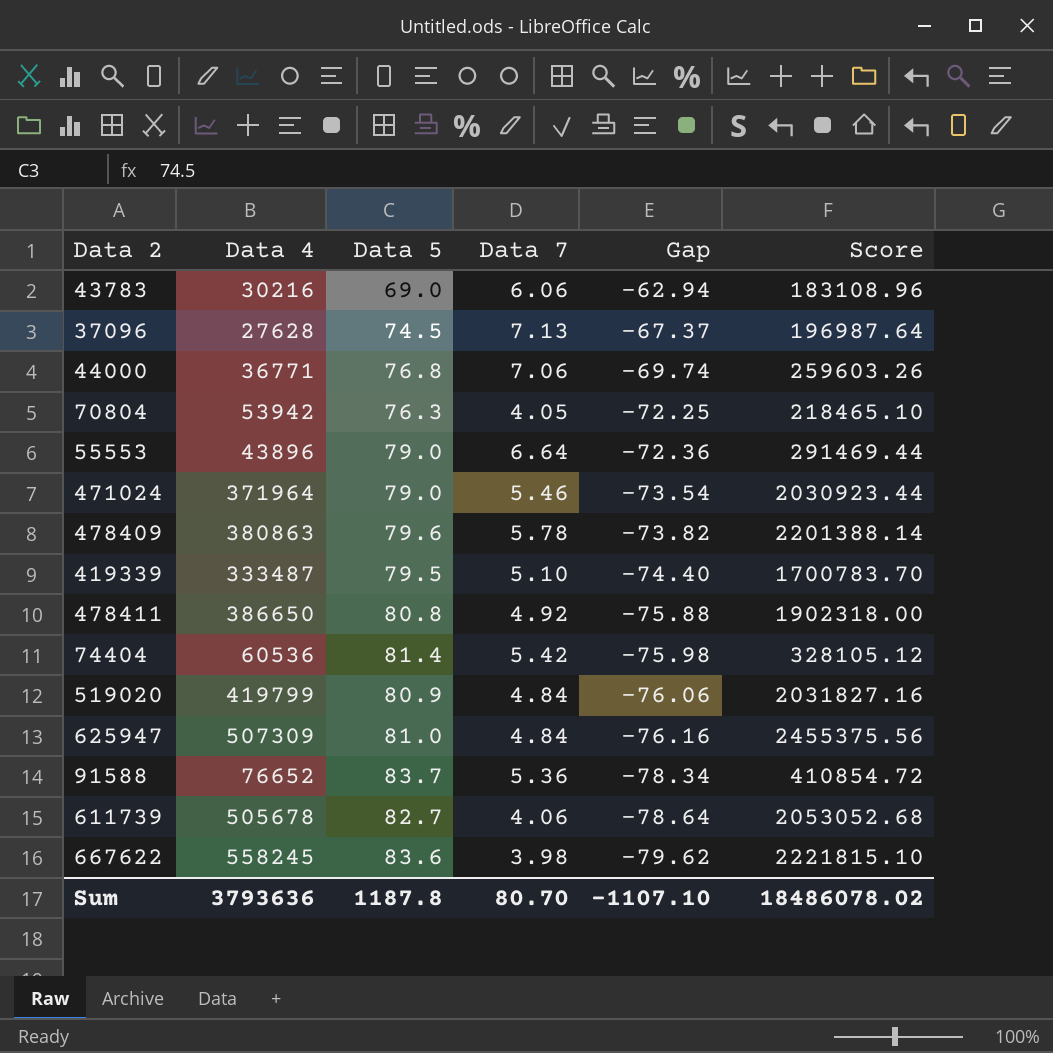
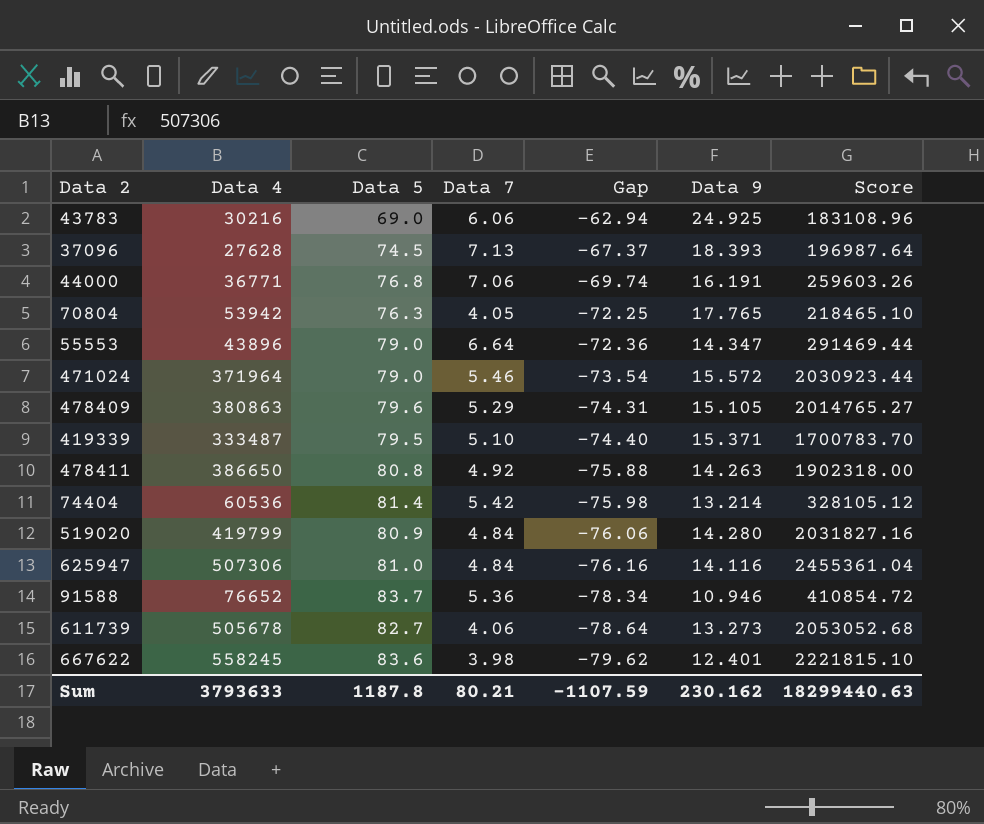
column Data 9 | position: none -> 6
478409 | Data 7: 5.78 -> 5.29
478409 | Gap: -73.82 -> -74.31
478409 | Score: 2201388.14 -> 2014765.27
625947 | Data 4: 507309 -> 507306
625947 | Score: 2455375.56 -> 2455361.04
Sum | Data 4: 3793636 -> 3793633
Sum | Data 7: 80.70 -> 80.21
Sum | Gap: -1107.10 -> -1107.59
Sum | Score: 18486078.02 -> 18299440.63

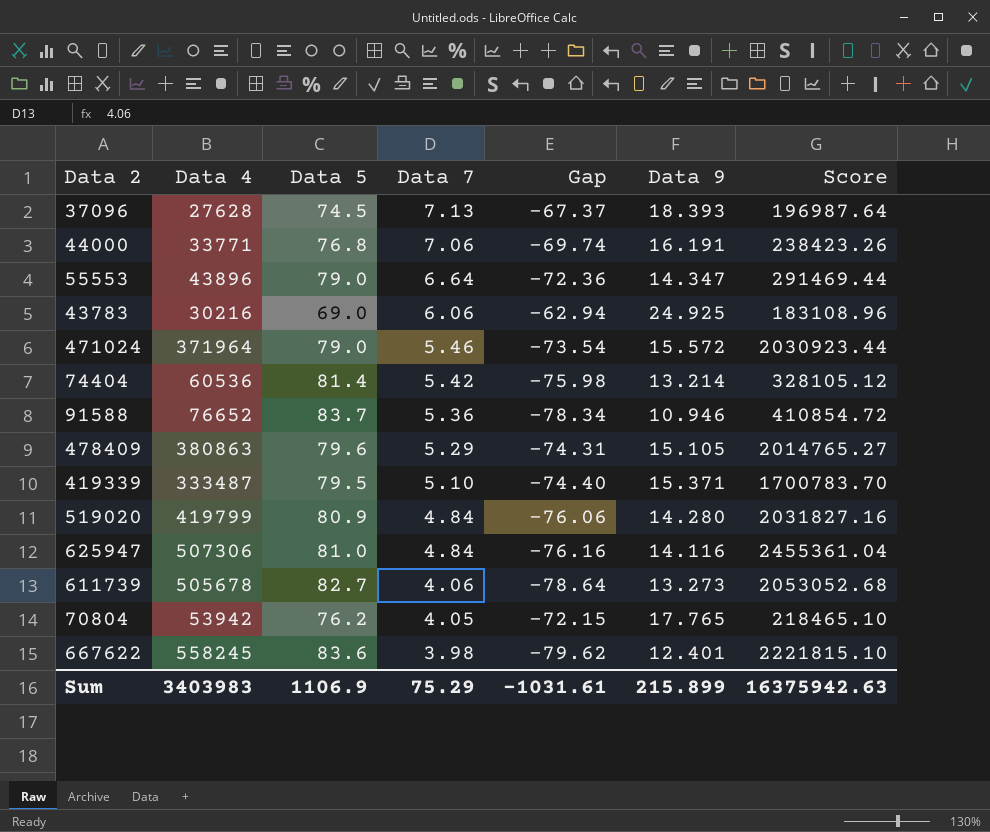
row order: Gap descending -> Data 7 descending
row 478411: 386650 | 80.8 | 4.92 | -75.88 | 14.263 | 1902318.00 -> none
44000 | Data 4: 36771 -> 33771
44000 | Score: 259603.26 -> 238423.26
70804 | Data 5: 76.3 -> 76.2
70804 | Gap: -72.25 -> -72.15
Sum | Data 4: 3793633 -> 3403983
Sum | Data 5: 1187.8 -> 1106.9
Sum | Data 7: 80.21 -> 75.29
Sum | Gap: -1107.59 -> -1031.61
Sum | Data 9: 230.162 -> 215.899
Sum | Score: 18299440.63 -> 16375942.63

